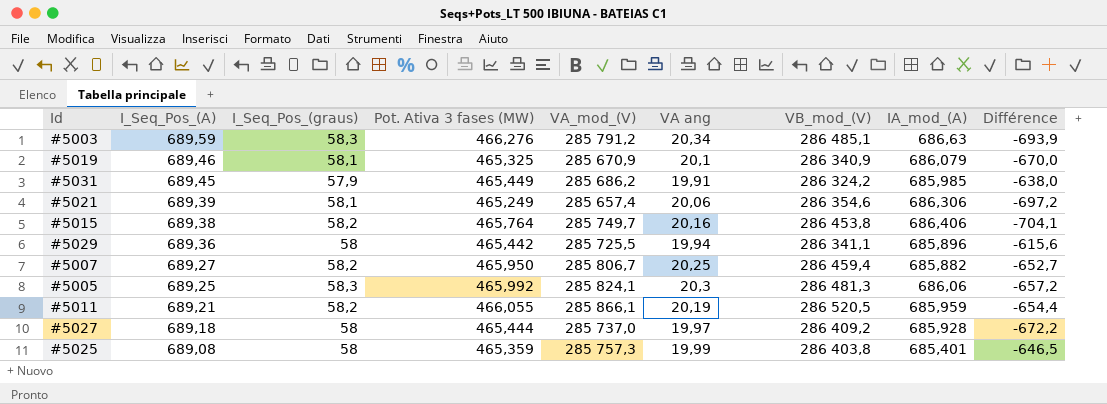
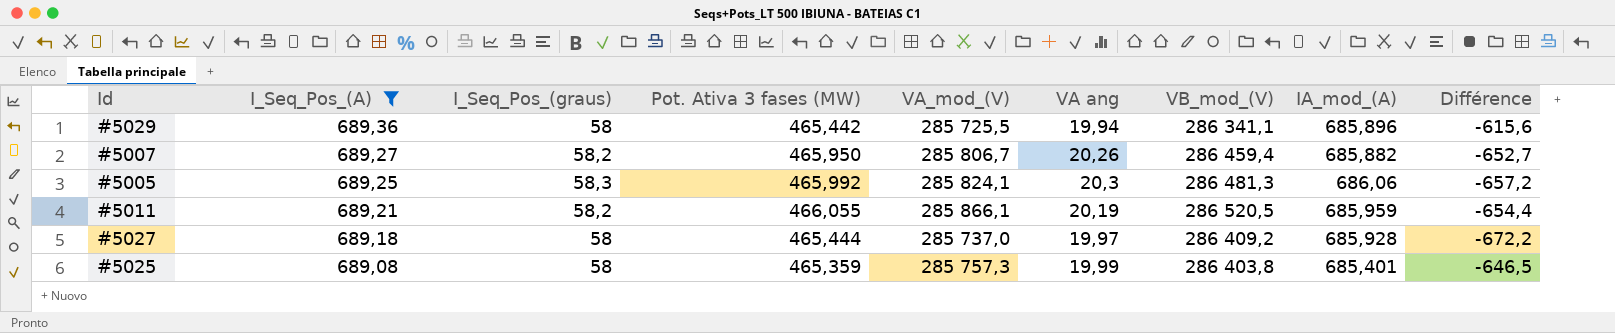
filter: none -> I_Seq_Pos_(A) <= 689,36
#5007 | VA ang: 20,25 -> 20,26

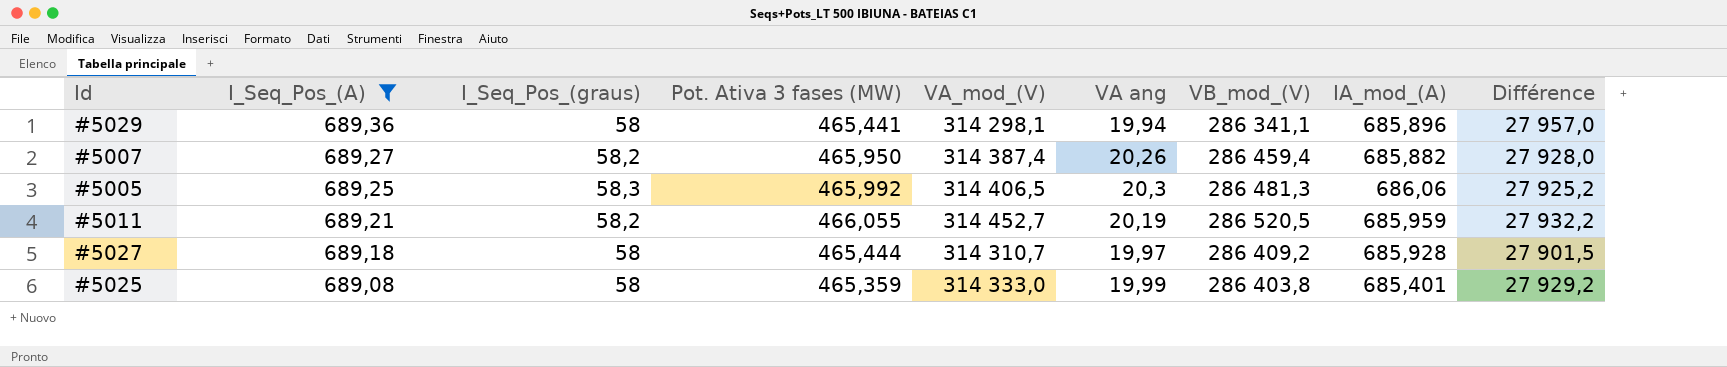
#5029 | Pot. Ativa 3 fases (MW): 465,442 -> 465,441
#5029 | VA_mod_(V): 285 725,5 -> 314 298,1
#5029 | Différence: -615,6 -> 27 957,0
#5007 | VA_mod_(V): 285 806,7 -> 314 387,4
#5007 | Différence: -652,7 -> 27 928,0
#5005 | VA_mod_(V): 285 824,1 -> 314 406,5
#5005 | Différence: -657,2 -> 27 925,2
#5011 | VA_mod_(V): 285 866,1 -> 314 452,7
#5011 | Différence: -654,4 -> 27 932,2
#5027 | VA_mod_(V): 285 737,0 -> 314 310,7
#5027 | Différence: -672,2 -> 27 901,5
#5025 | VA_mod_(V): 285 757,3 -> 314 333,0
#5025 | Différence: -646,5 -> 27 929,2

